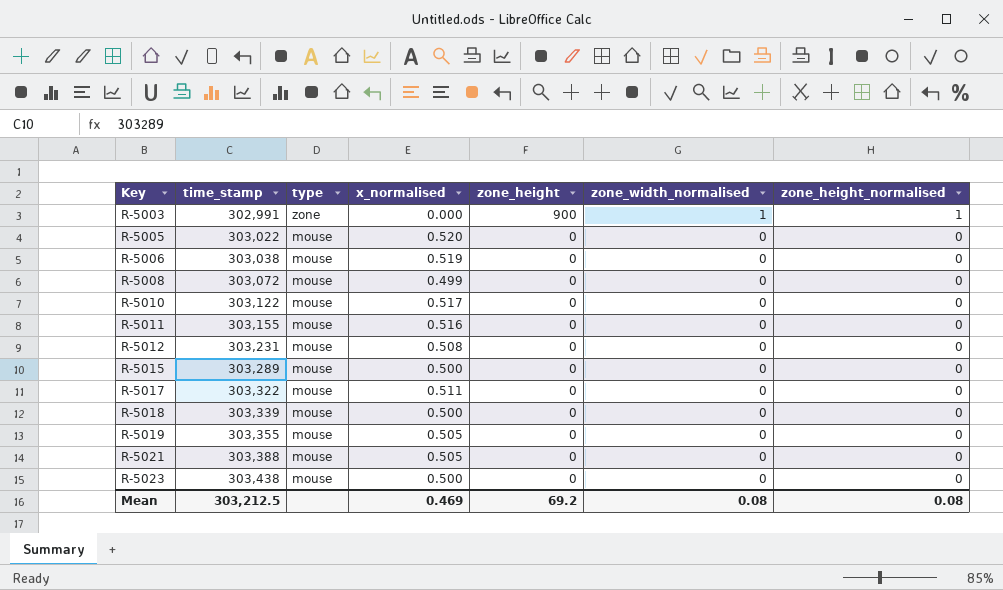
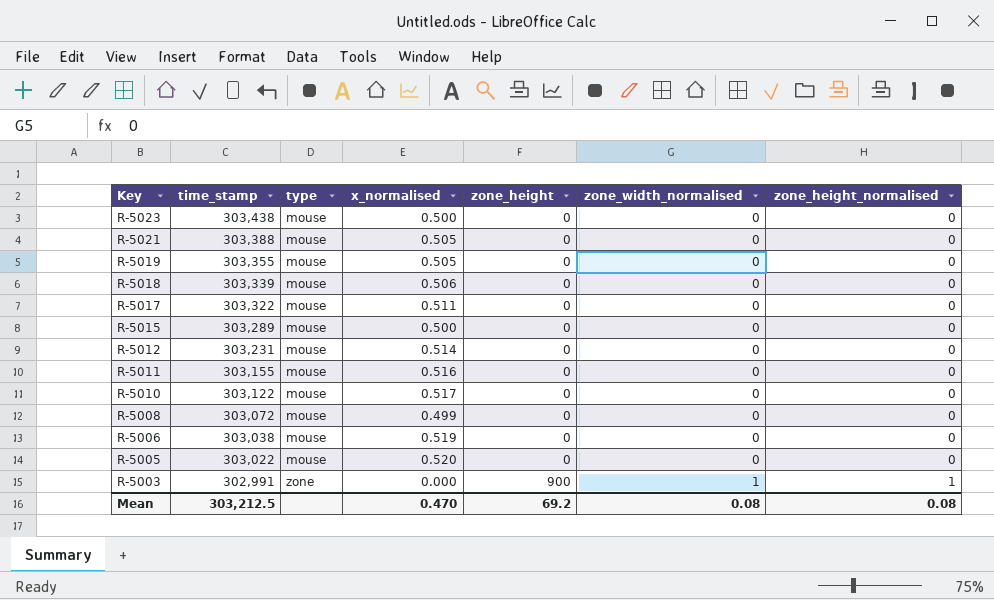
row order: Key ascending -> Key descending
R-5018 | x_normalised: 0.500 -> 0.506
R-5012 | x_normalised: 0.508 -> 0.514
Mean | x_normalised: 0.469 -> 0.470

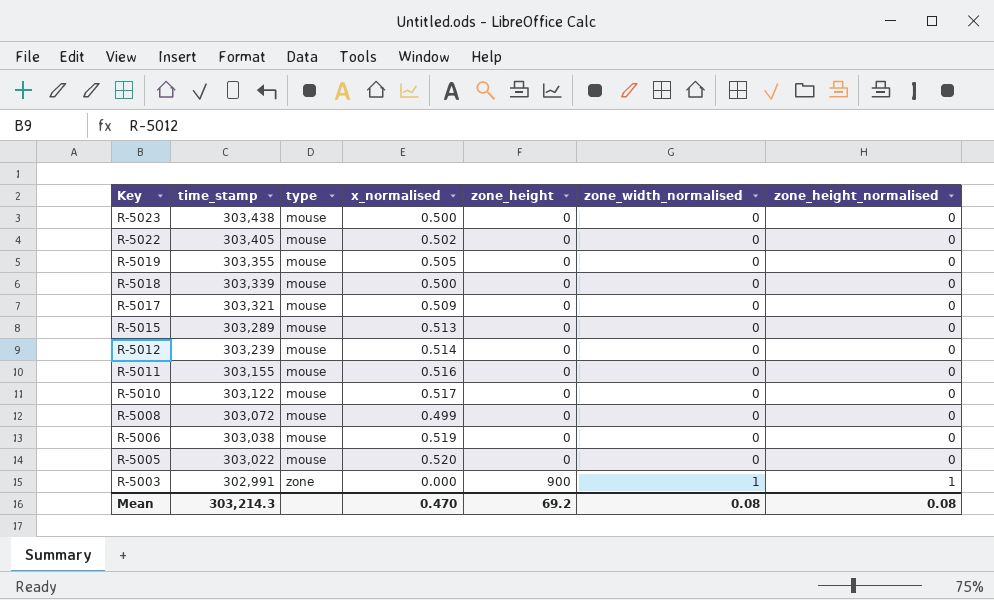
row R-5021: 303,388 | mouse | 0.505 | 0 | 0 | 0 -> none
row R-5022: none -> 303,405 | mouse | 0.502 | 0 | 0 | 0
R-5018 | x_normalised: 0.506 -> 0.500
R-5017 | time_stamp: 303,322 -> 303,321
R-5017 | x_normalised: 0.511 -> 0.509
R-5015 | x_normalised: 0.500 -> 0.513
R-5012 | time_stamp: 303,231 -> 303,239
Mean | time_stamp: 303,212.5 -> 303,214.3

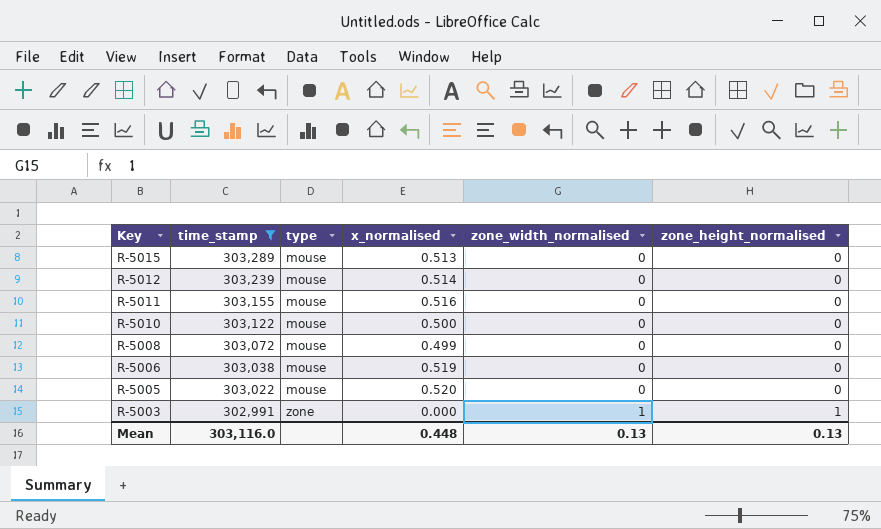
filter: none -> time_stamp <= 303,289
column zone_height | position: 5 -> none
R-5010 | x_normalised: 0.517 -> 0.500
Mean | time_stamp: 303,214.3 -> 303,116.0
Mean | x_normalised: 0.470 -> 0.448
Mean | zone_width_normalised: 0.08 -> 0.13
Mean | zone_height_normalised: 0.08 -> 0.13

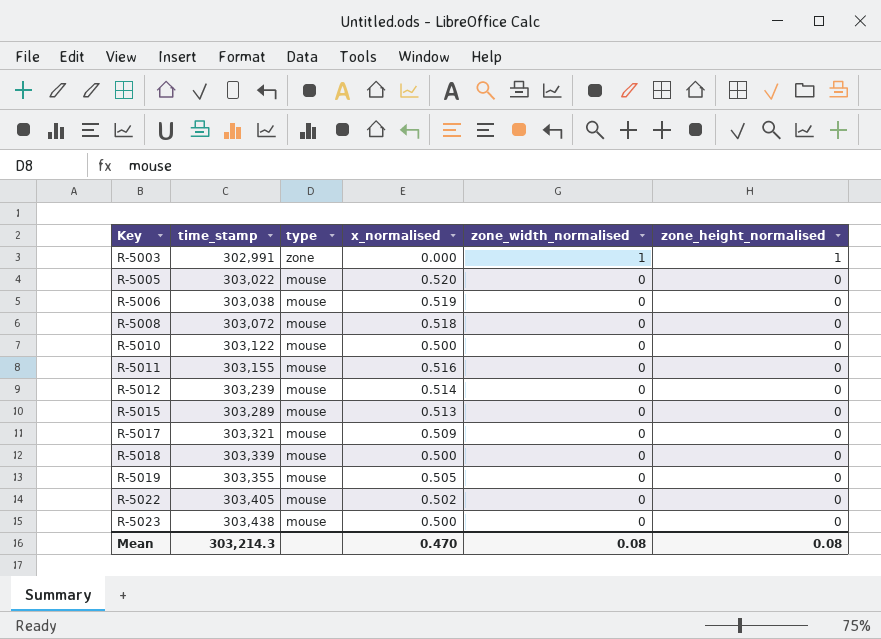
filter: time_stamp <= 303,289 -> none
row order: Key descending -> Key ascending
R-5008 | x_normalised: 0.499 -> 0.518
Mean | time_stamp: 303,116.0 -> 303,214.3
Mean | x_normalised: 0.448 -> 0.470
Mean | zone_width_normalised: 0.13 -> 0.08
Mean | zone_height_normalised: 0.13 -> 0.08

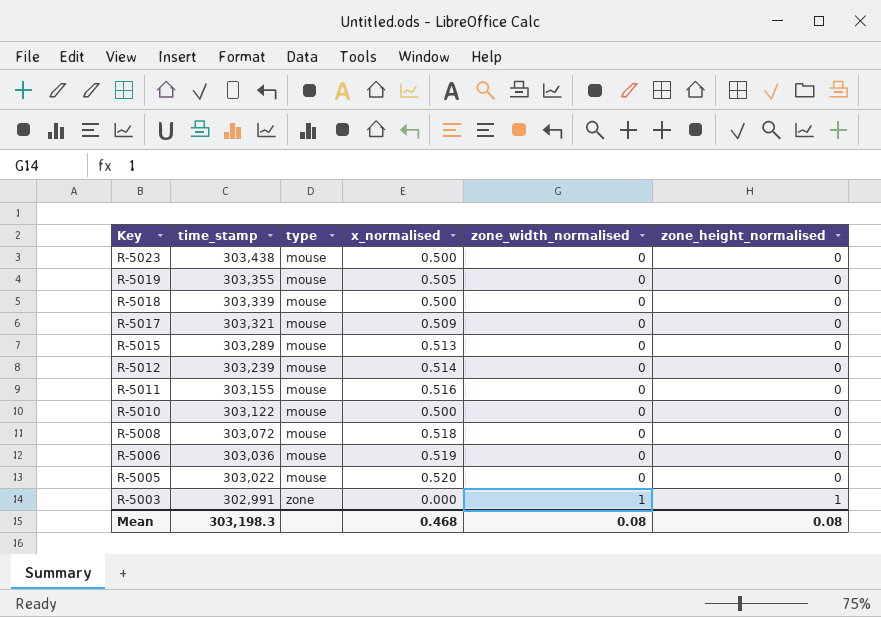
row order: Key ascending -> Key descending
row R-5022: 303,405 | mouse | 0.502 | 0 | 0 -> none
R-5006 | time_stamp: 303,038 -> 303,036
Mean | time_stamp: 303,214.3 -> 303,198.3
Mean | x_normalised: 0.470 -> 0.468

